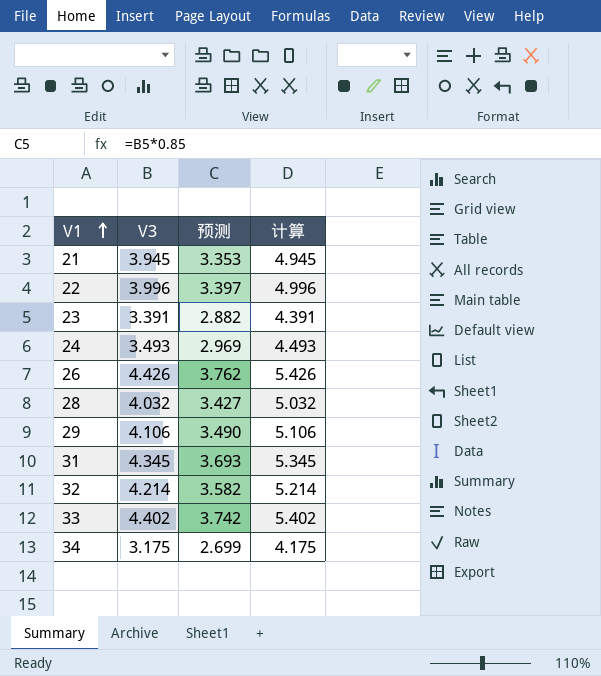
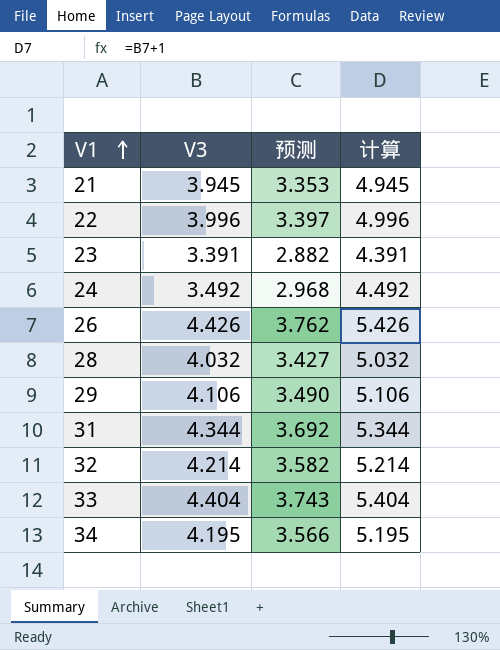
24 | V3: 3.493 -> 3.492
24 | 预测: 2.969 -> 2.968
24 | 计算: 4.493 -> 4.492
31 | V3: 4.345 -> 4.344
31 | 预测: 3.693 -> 3.692
31 | 计算: 5.345 -> 5.344
33 | V3: 4.402 -> 4.404
33 | 预测: 3.742 -> 3.743
33 | 计算: 5.402 -> 5.404
34 | V3: 3.175 -> 4.195
34 | 预测: 2.699 -> 3.566
34 | 计算: 4.175 -> 5.195

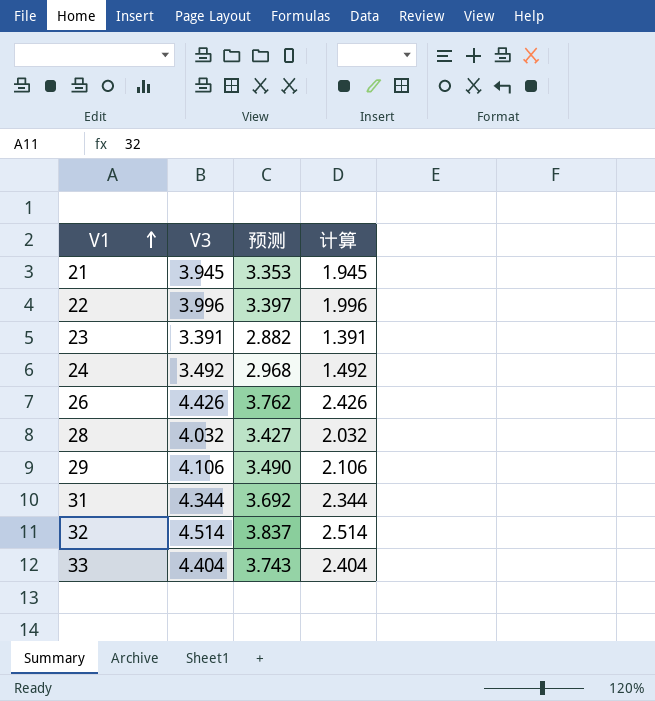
column 计算 | formula: [V3] + 1 -> [V3] - 2
row 34: 4.195 | 3.566 | 5.195 -> none
32 | V3: 4.214 -> 4.514
32 | 预测: 3.582 -> 3.837

